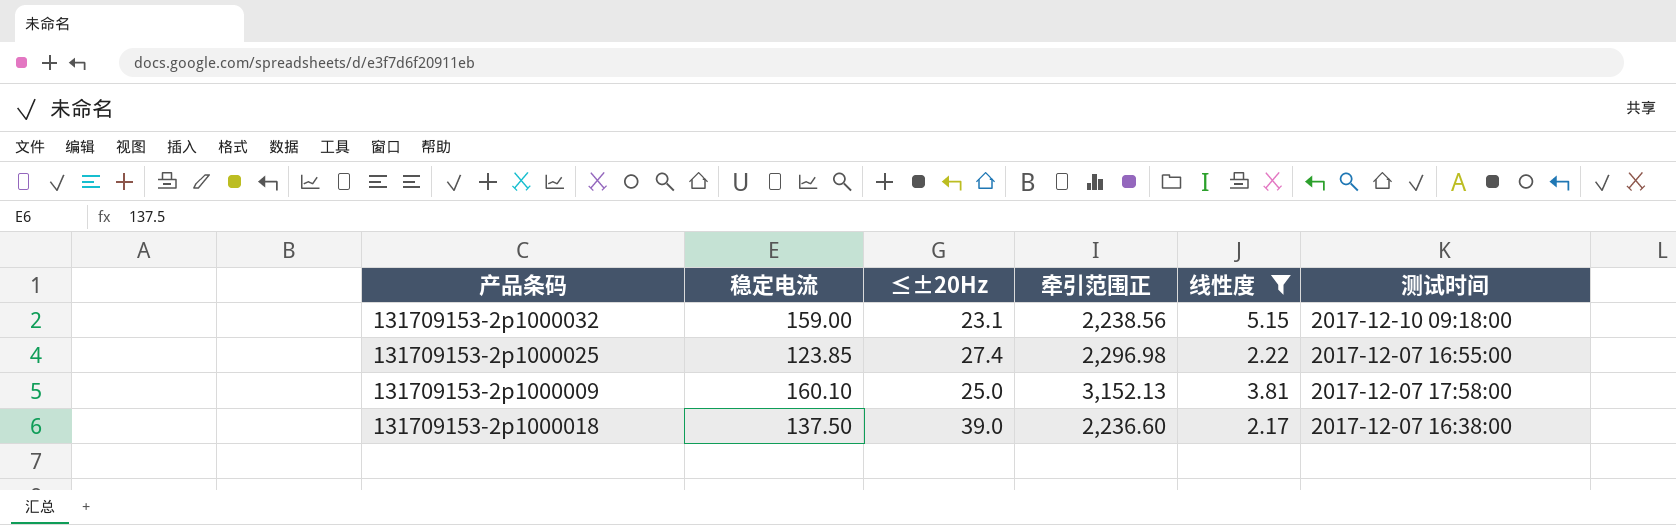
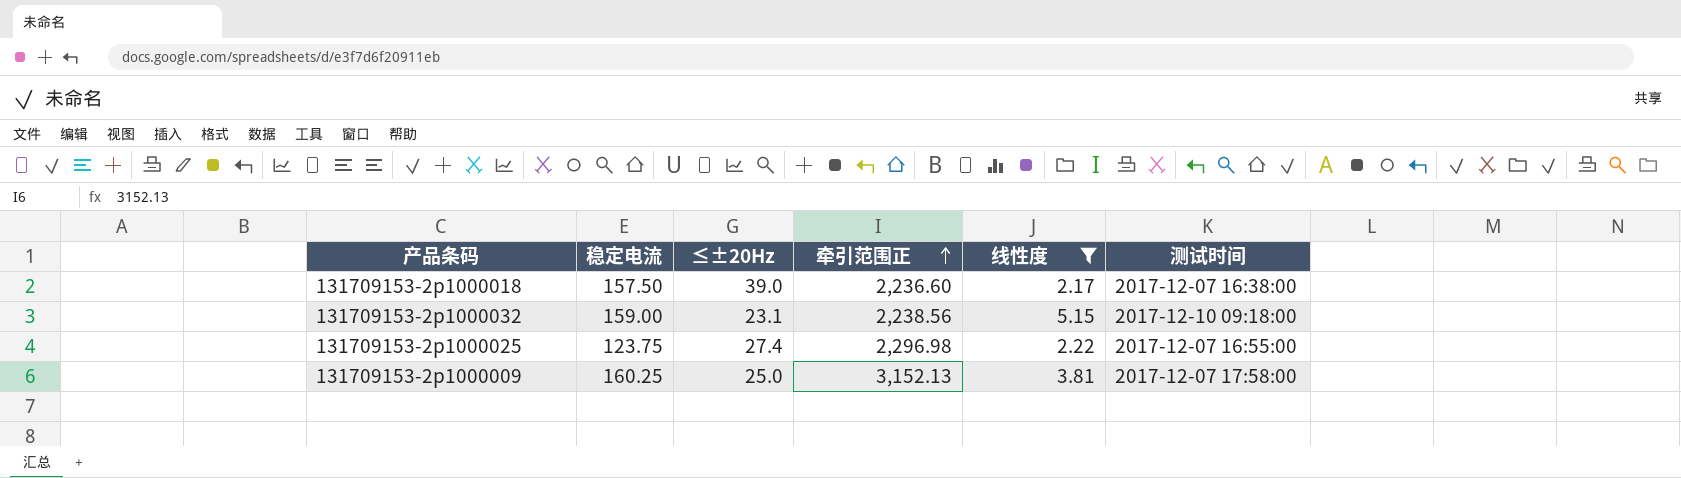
row order: none -> 牵引范围正 ascending
131709153-2p1000018 | 稳定电流: 137.50 -> 157.50
131709153-2p1000025 | 稳定电流: 123.85 -> 123.75
131709153-2p1000009 | 稳定电流: 160.10 -> 160.25

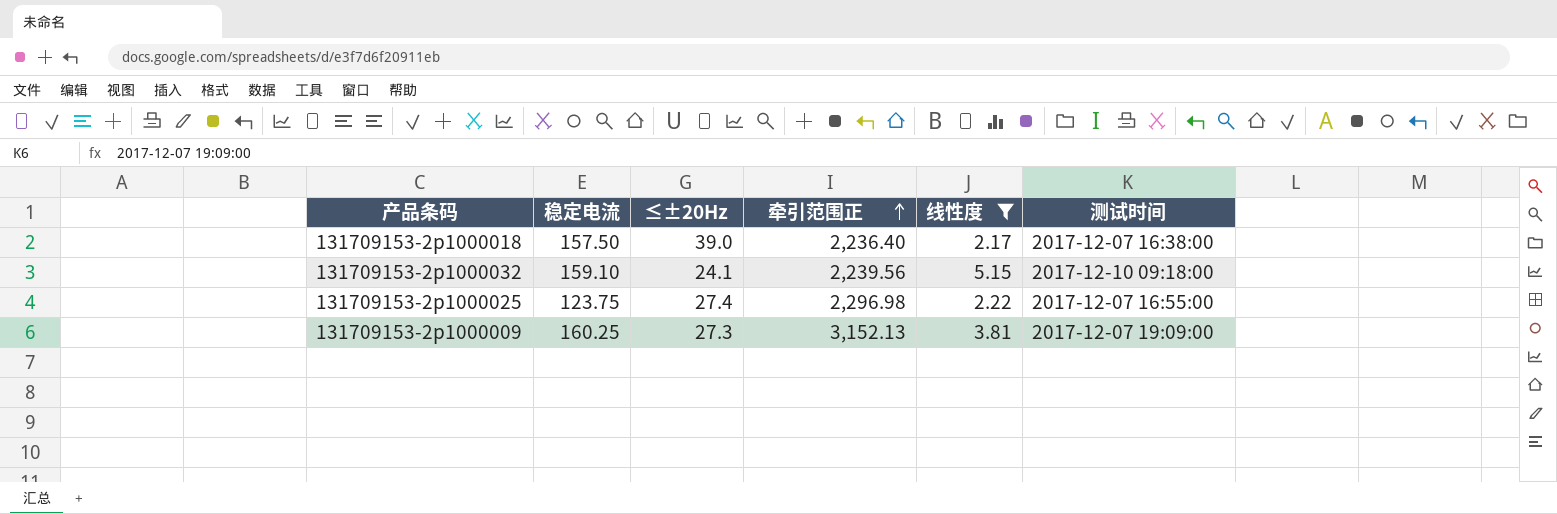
131709153-2p1000018 | 牵引范围正: 2,236.60 -> 2,236.40
131709153-2p1000032 | 稳定电流: 159.00 -> 159.10
131709153-2p1000032 | ≤±20Hz: 23.1 -> 24.1
131709153-2p1000032 | 牵引范围正: 2,238.56 -> 2,239.56
131709153-2p1000009 | ≤±20Hz: 25.0 -> 27.3
131709153-2p1000009 | 测试时间: 2017-12-07 17:58:00 -> 2017-12-07 19:09:00

